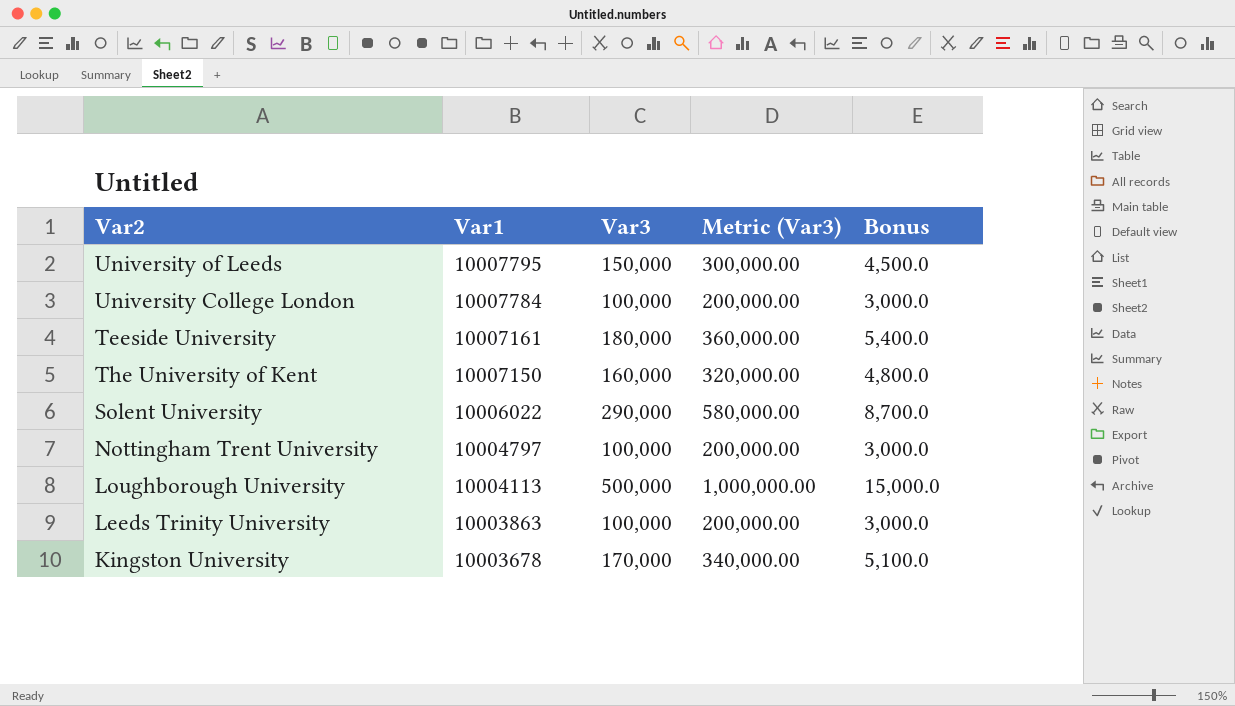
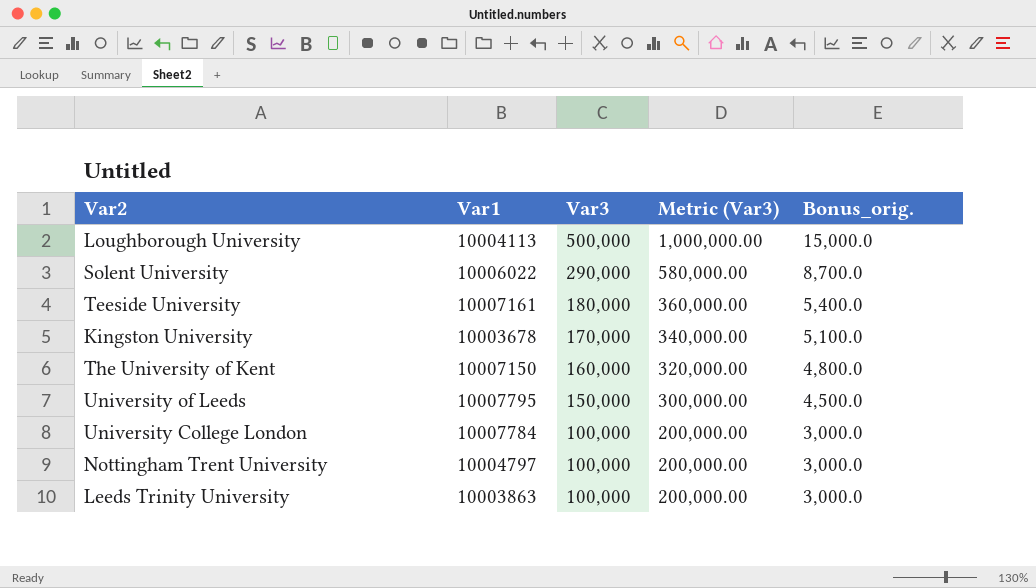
row order: Var1 descending -> Var3 descending
column name: Bonus -> Bonus_orig.

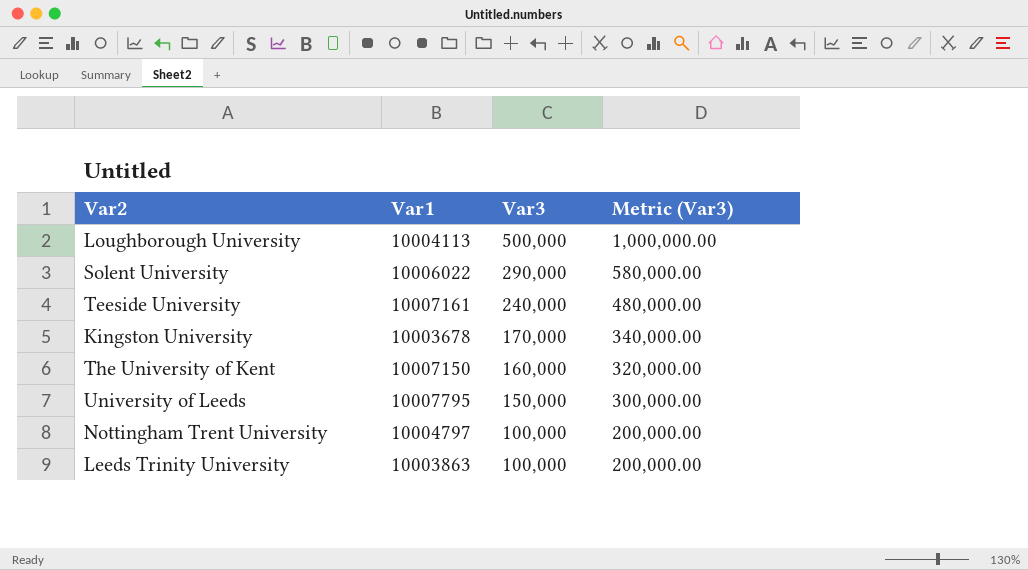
column Bonus_orig. | formula: [Var3] * 0.03 -> none
row University College London: 10007784 | 100,000 | 200,000.00 | 3,000.0 -> none
Teeside University | Var3: 180,000 -> 240,000
Teeside University | Metric (Var3): 360,000.00 -> 480,000.00

